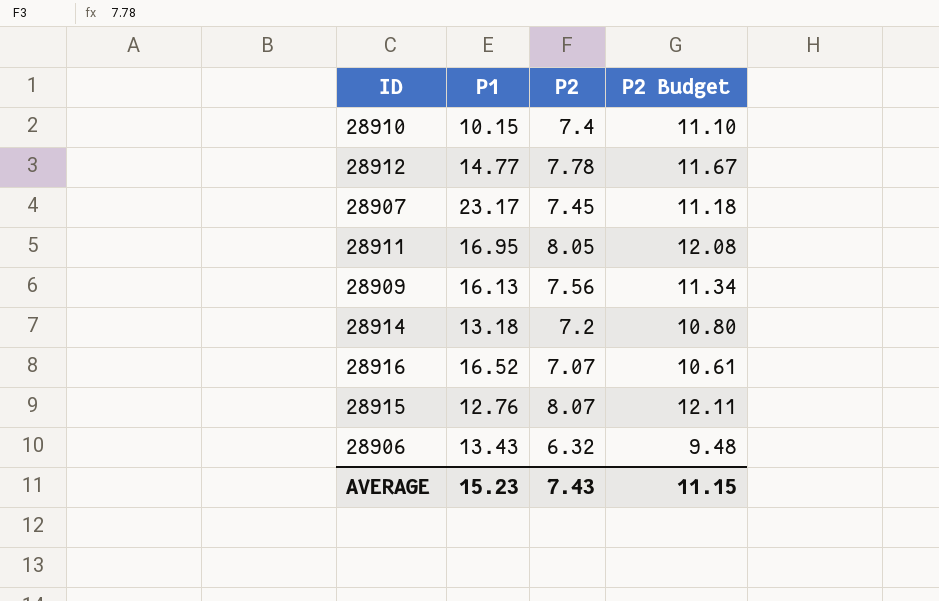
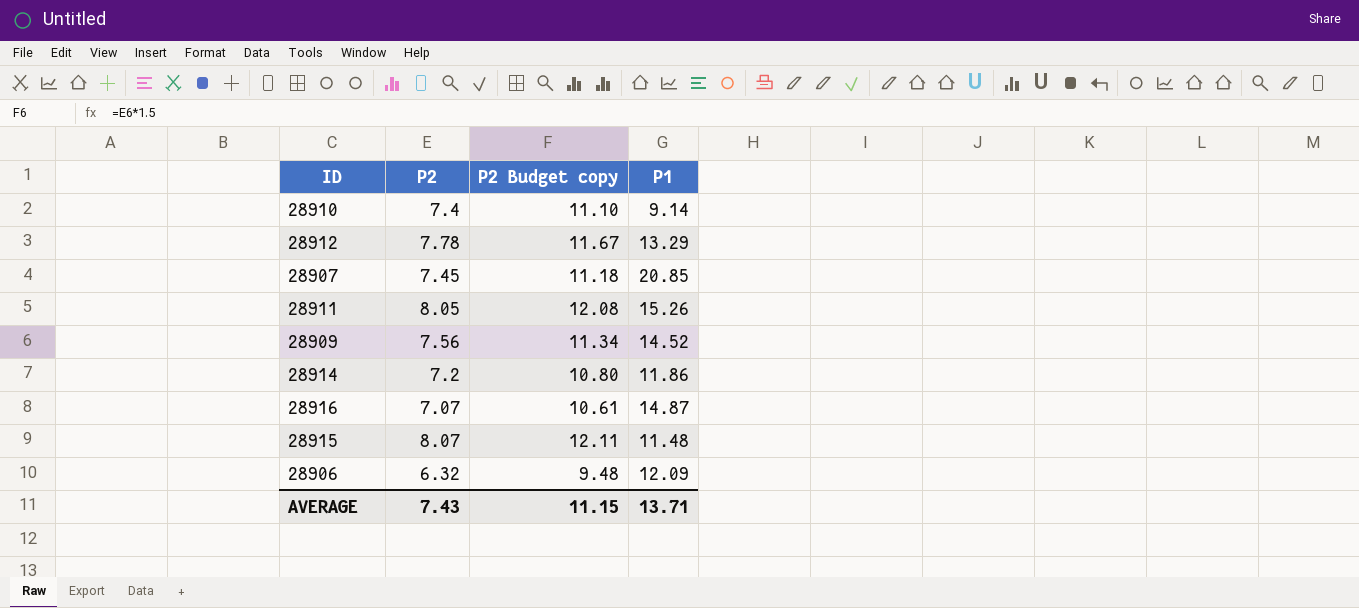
column name: P2 Budget -> P2 Budget copy
column P1 | position: 2 -> 4
28910 | P1: 10.15 -> 9.14
28912 | P1: 14.77 -> 13.29
28907 | P1: 23.17 -> 20.85
28911 | P1: 16.95 -> 15.26
28909 | P1: 16.13 -> 14.52
28914 | P1: 13.18 -> 11.86
28916 | P1: 16.52 -> 14.87
28915 | P1: 12.76 -> 11.48
28906 | P1: 13.43 -> 12.09
AVERAGE | P1: 15.23 -> 13.71

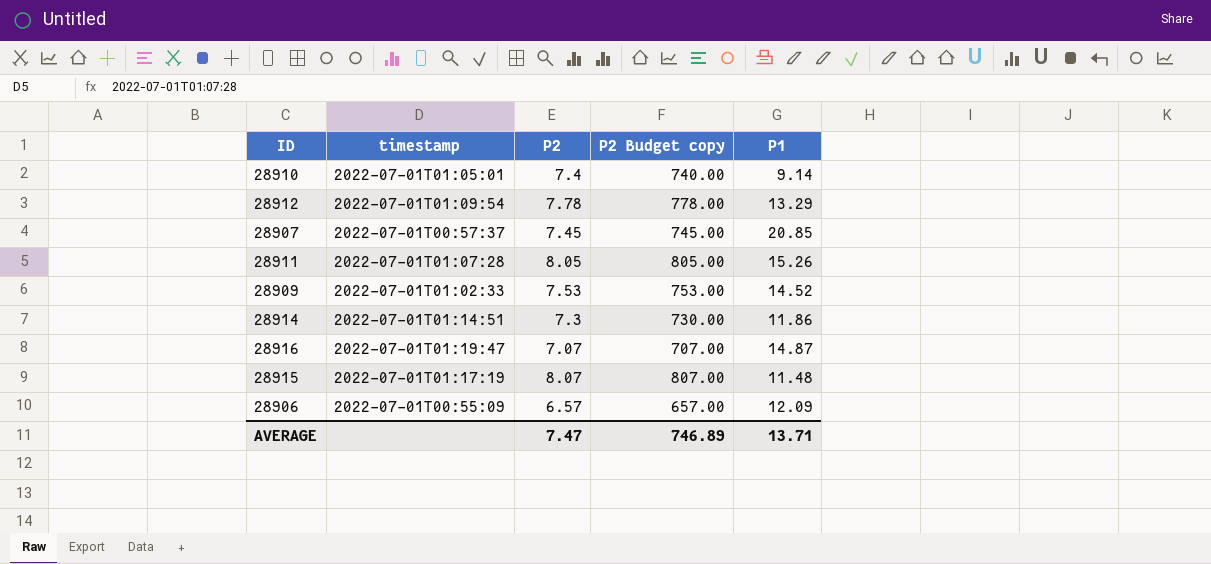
column timestamp | position: none -> 2
column P2 Budget copy | formula: [P2] * 1.5 -> [P2] * 100
28909 | P2: 7.56 -> 7.53
28914 | P2: 7.2 -> 7.3
28906 | P2: 6.32 -> 6.57
AVERAGE | P2: 7.43 -> 7.47
AVERAGE | P2 Budget copy: 11.15 -> 746.89

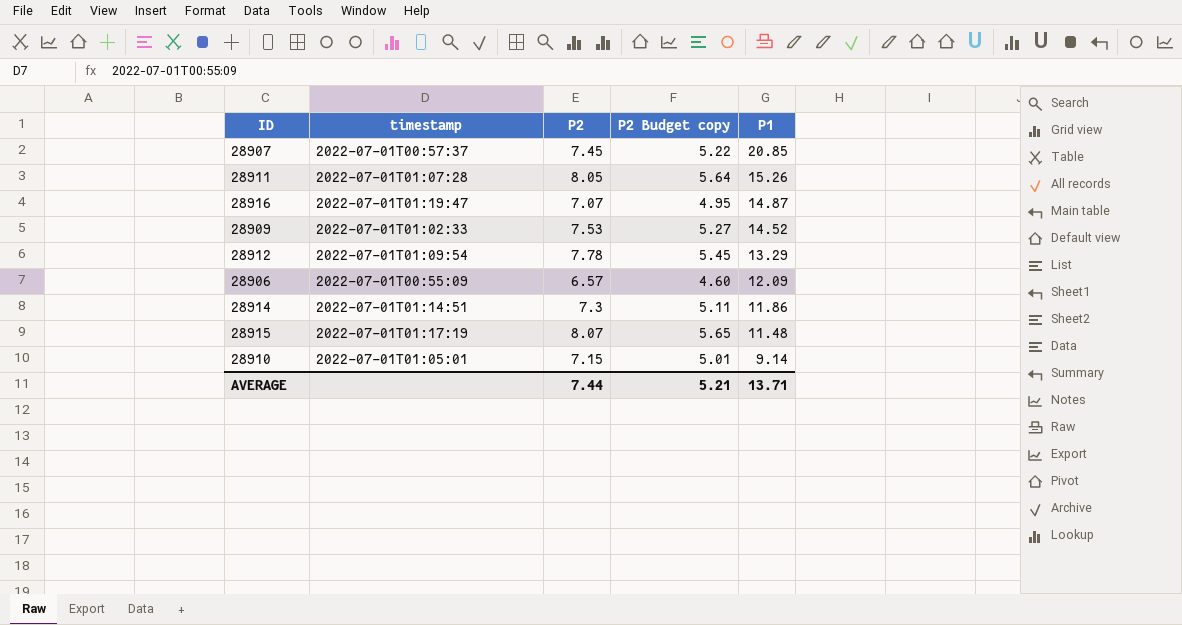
row order: none -> P1 descending
column P2 Budget copy | formula: [P2] * 100 -> [P2] * 0.7
28910 | P2: 7.4 -> 7.15
AVERAGE | P2: 7.47 -> 7.44
AVERAGE | P2 Budget copy: 746.89 -> 5.21

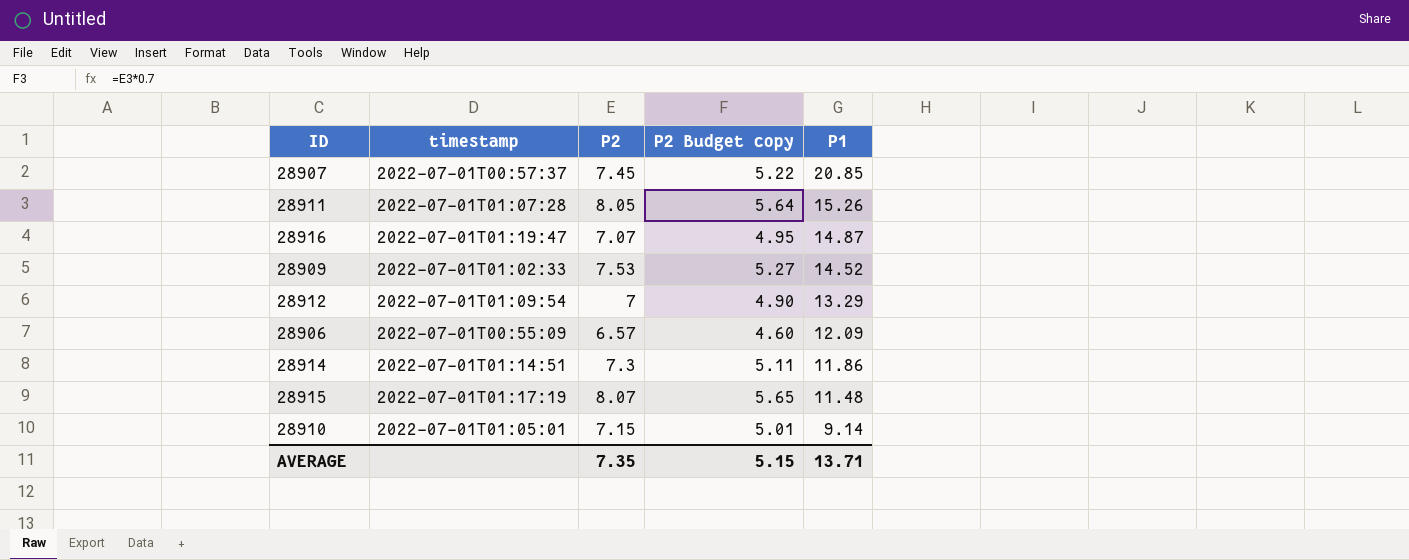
28912 | P2: 7.78 -> 7
28912 | P2 Budget copy: 5.45 -> 4.90
AVERAGE | P2: 7.44 -> 7.35
AVERAGE | P2 Budget copy: 5.21 -> 5.15

